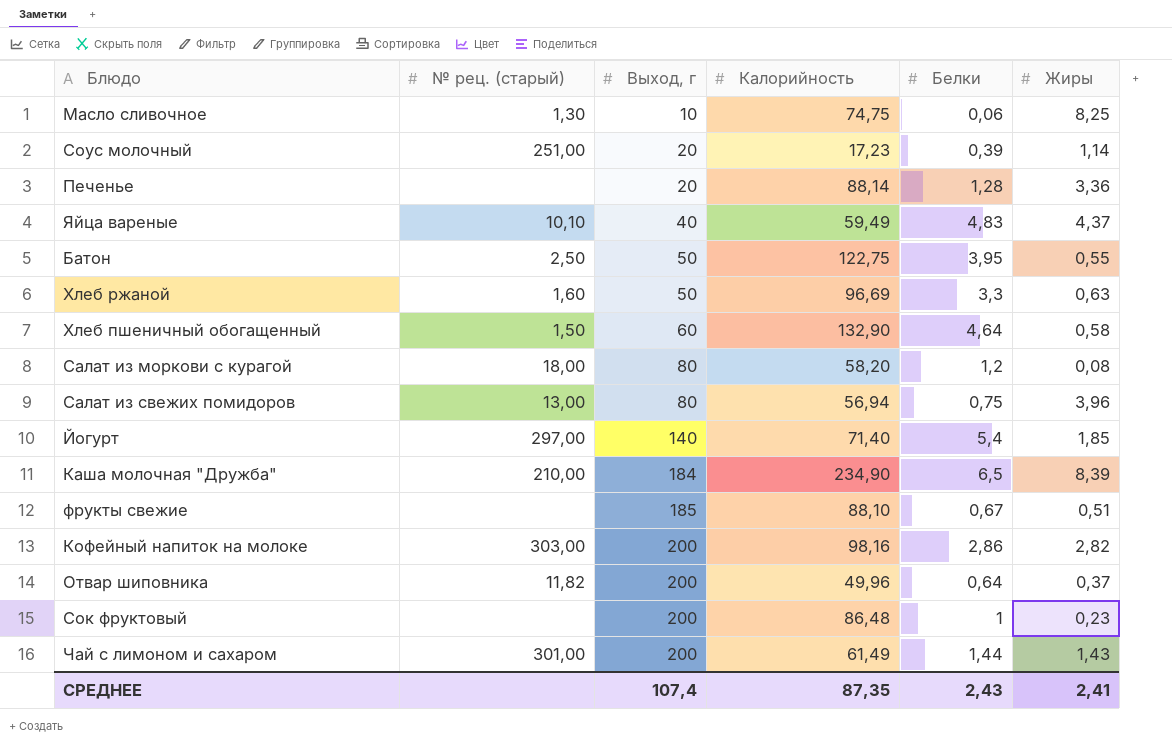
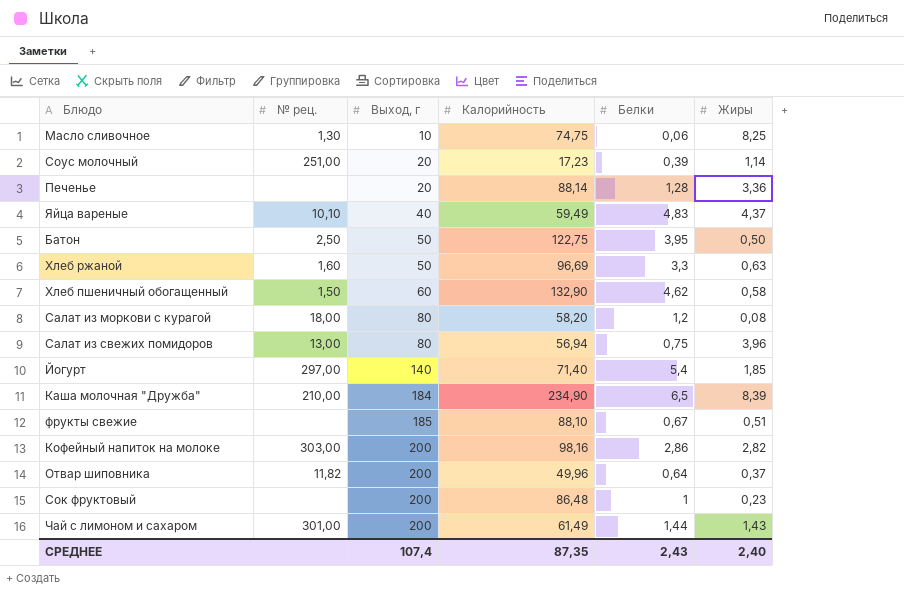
column name: № рец. (старый) -> № рец.
Батон | Жиры: 0,55 -> 0,50
Хлеб пшеничный обогащенный | Белки: 4,64 -> 4,62
СРЕДНЕЕ | Жиры: 2,41 -> 2,40

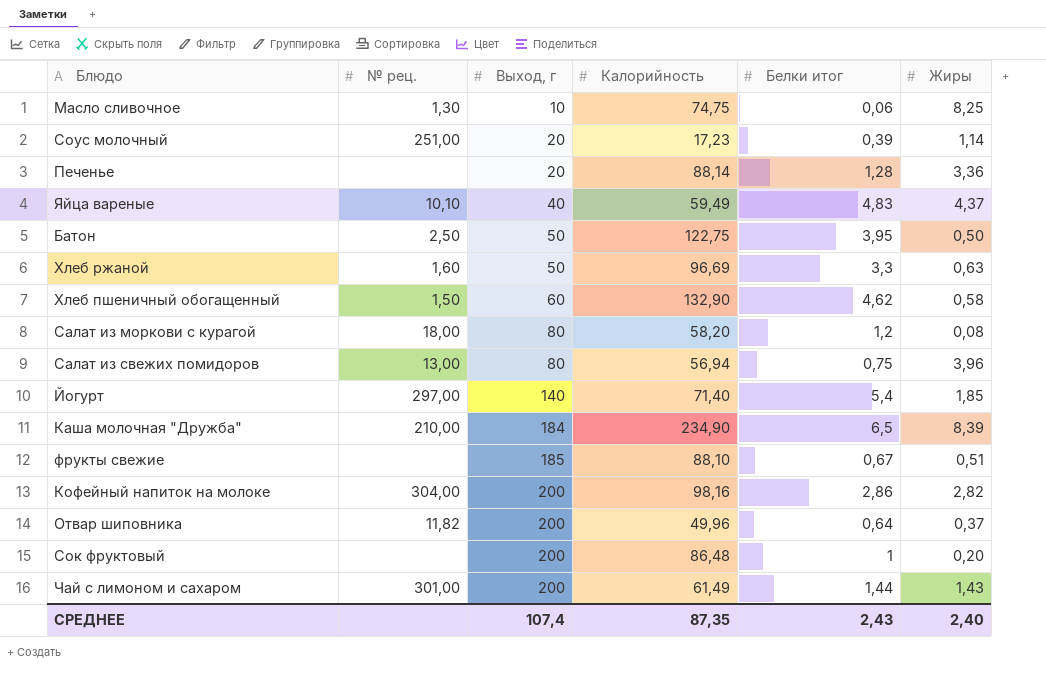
column name: Белки -> Белки итог
Кофейный напиток на молоке | № рец.: 303,00 -> 304,00
Сок фруктовый | Жиры: 0,23 -> 0,20

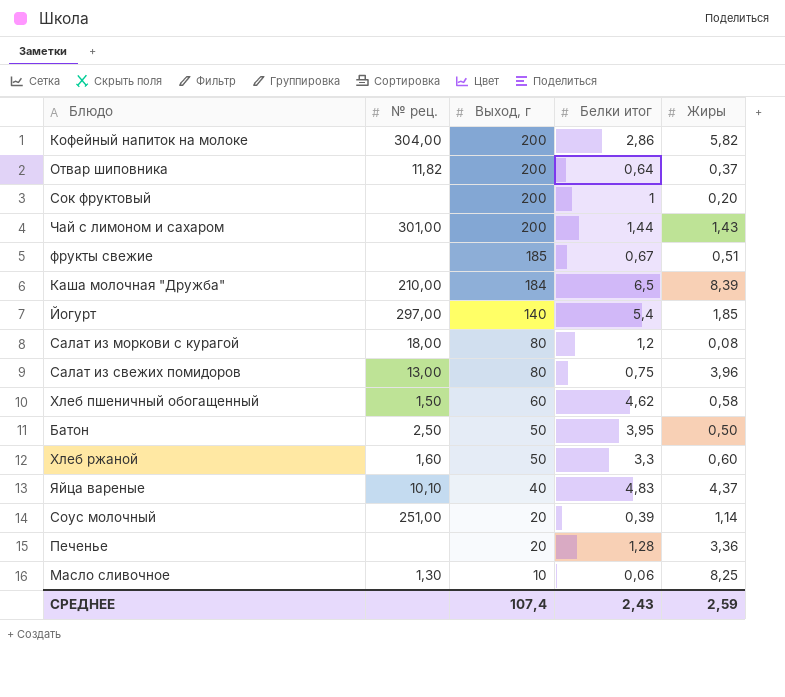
row order: Выход, г ascending -> Выход, г descending
column Калорийность | position: 4 -> none
Кофейный напиток на молоке | Жиры: 2,82 -> 5,82
Хлеб ржаной | Жиры: 0,63 -> 0,60
СРЕДНЕЕ | Жиры: 2,40 -> 2,59

